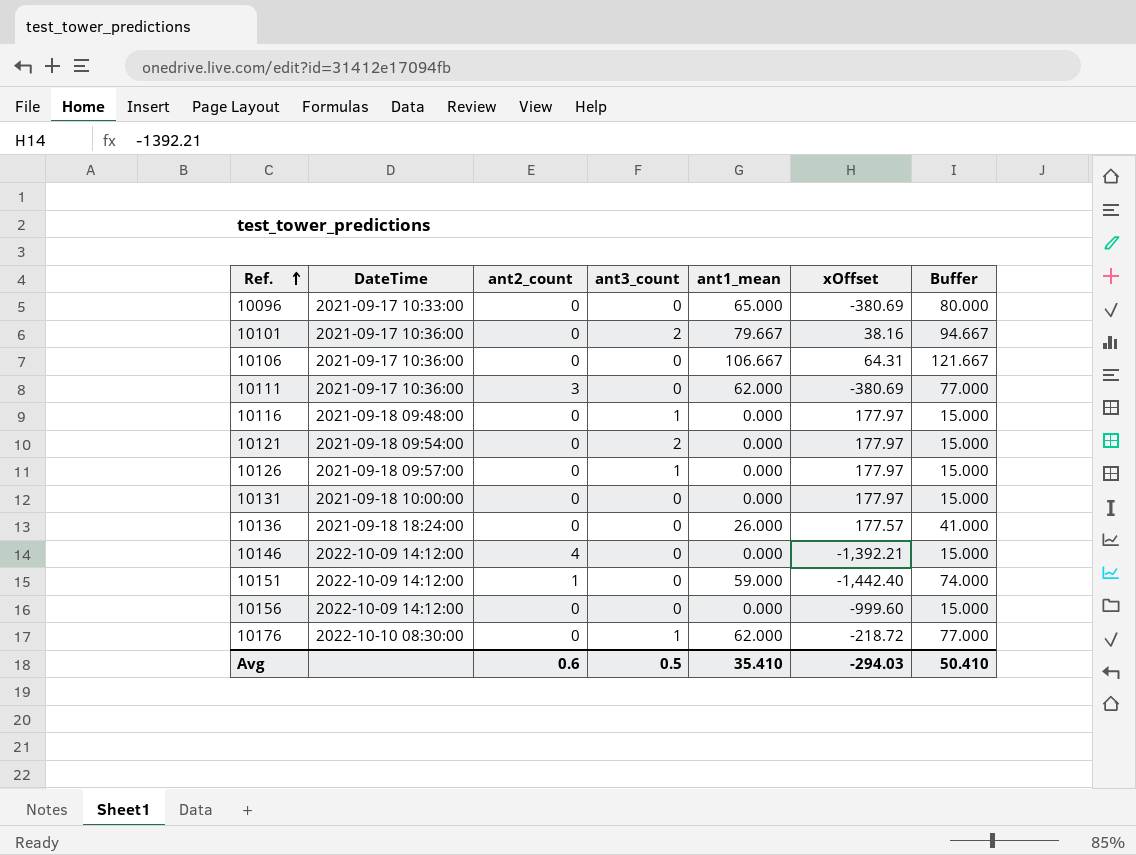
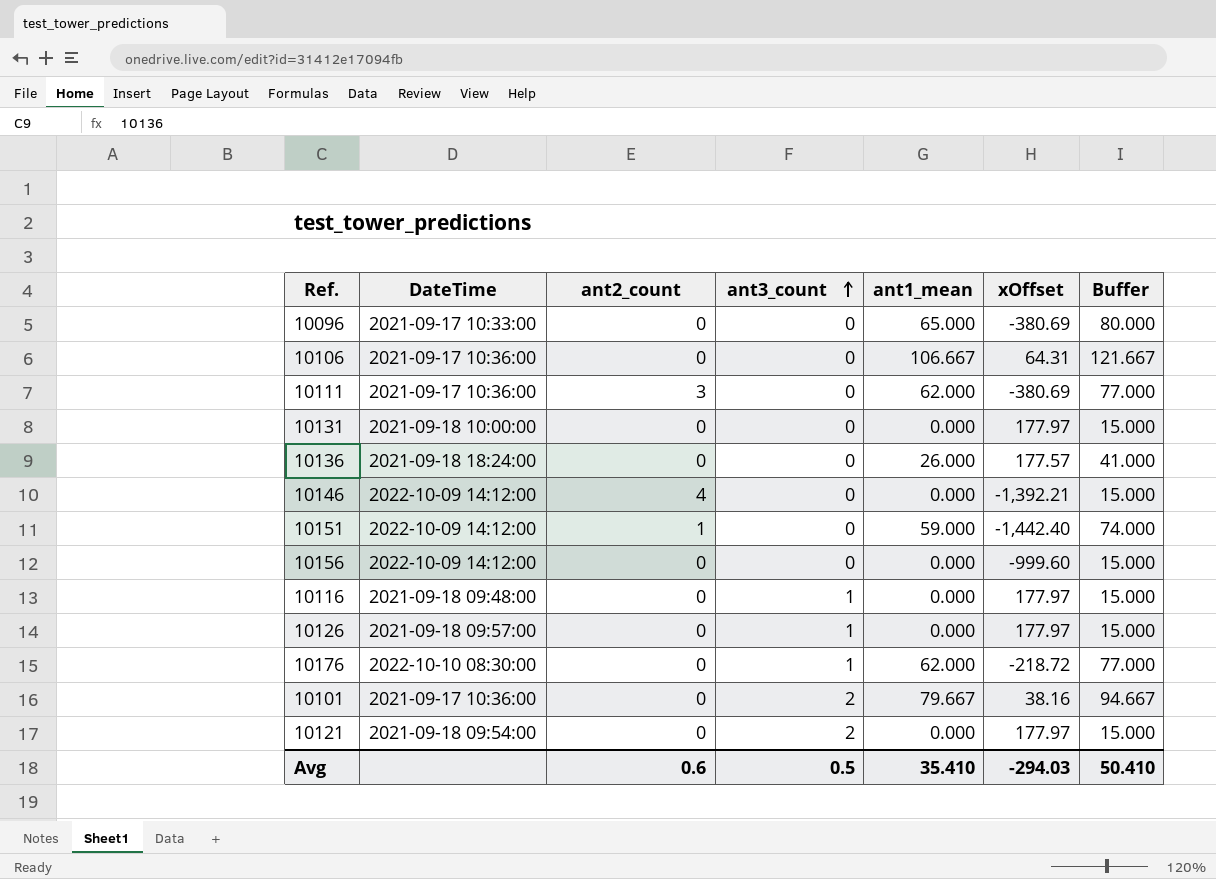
row order: Ref. ascending -> ant3_count ascending

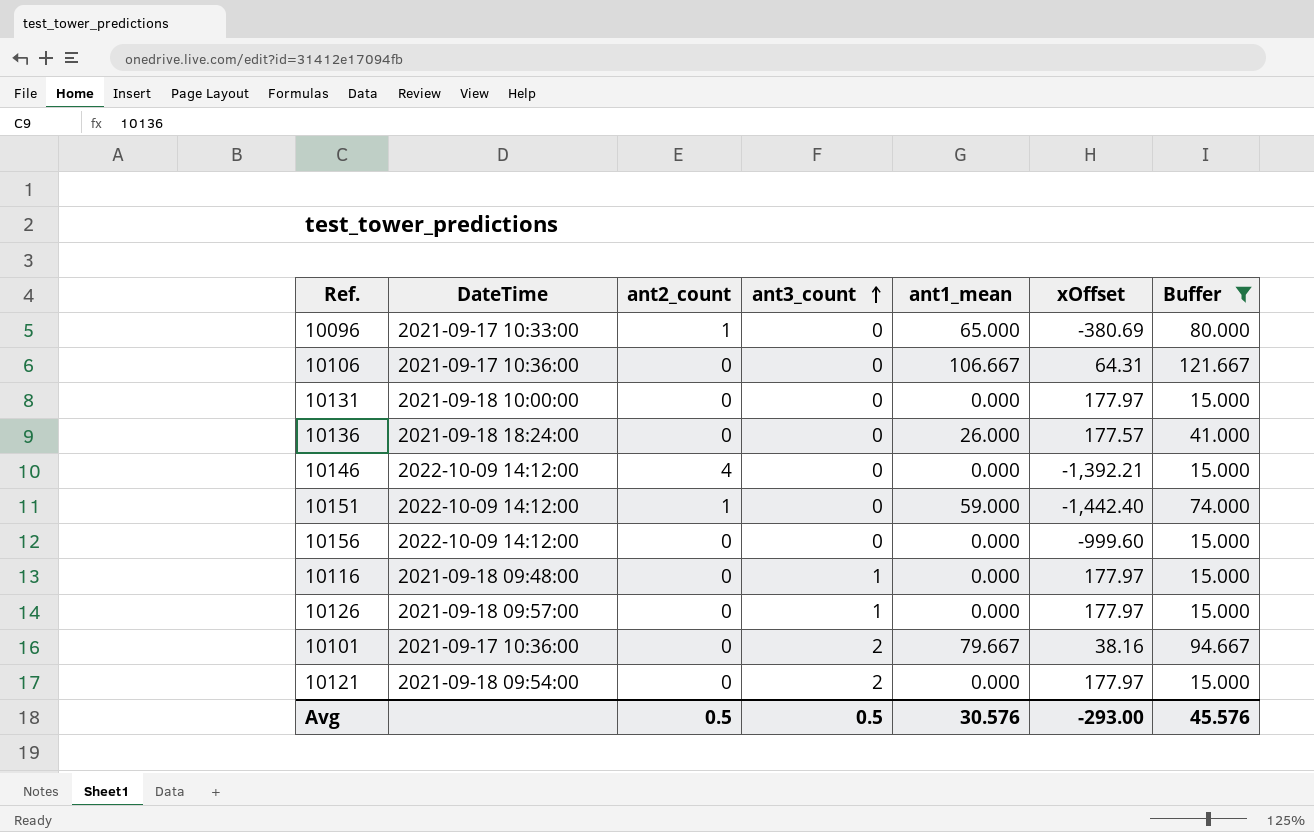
filter: none -> Buffer != 77.000
10096 | ant2_count: 0 -> 1
Avg | ant2_count: 0.6 -> 0.5
Avg | ant1_mean: 35.410 -> 30.576
Avg | xOffset: -294.03 -> -293.00
Avg | Buffer: 50.410 -> 45.576

